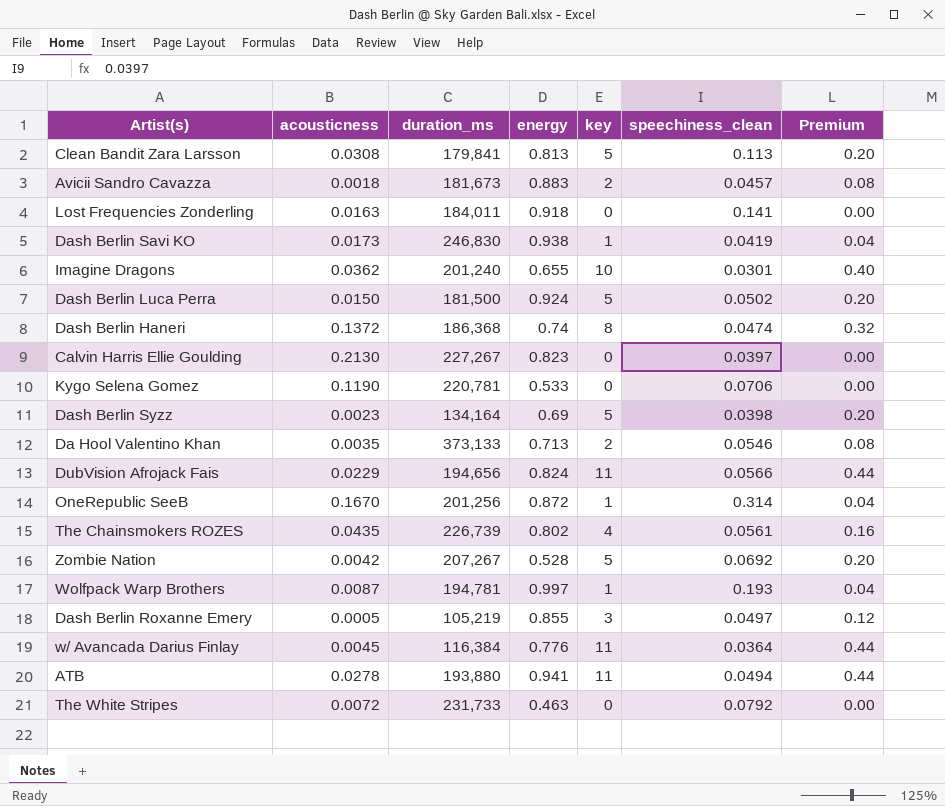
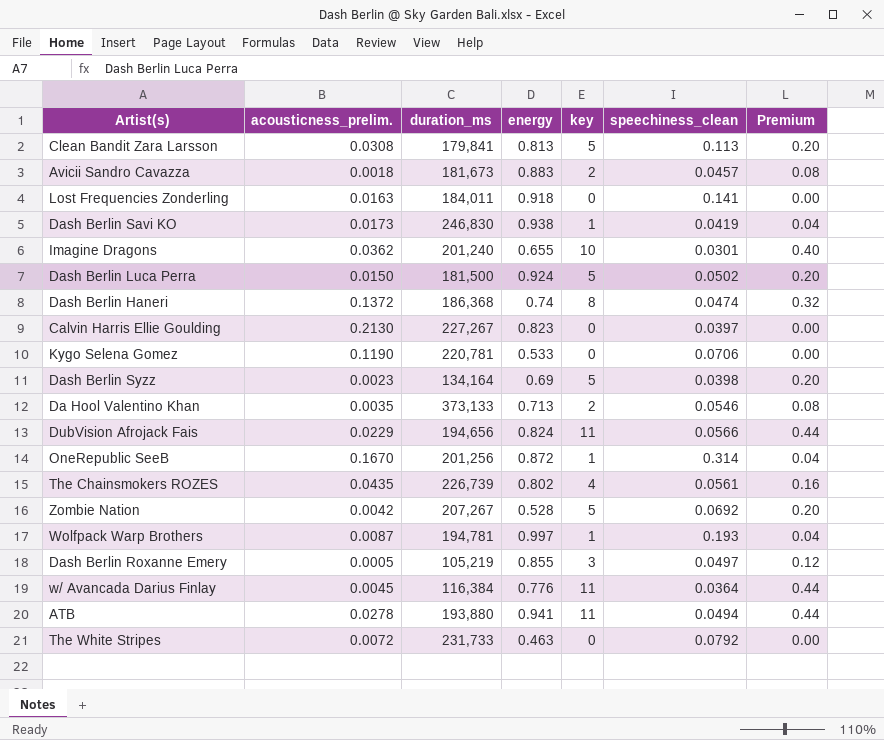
column name: acousticness -> acousticness_prelim.

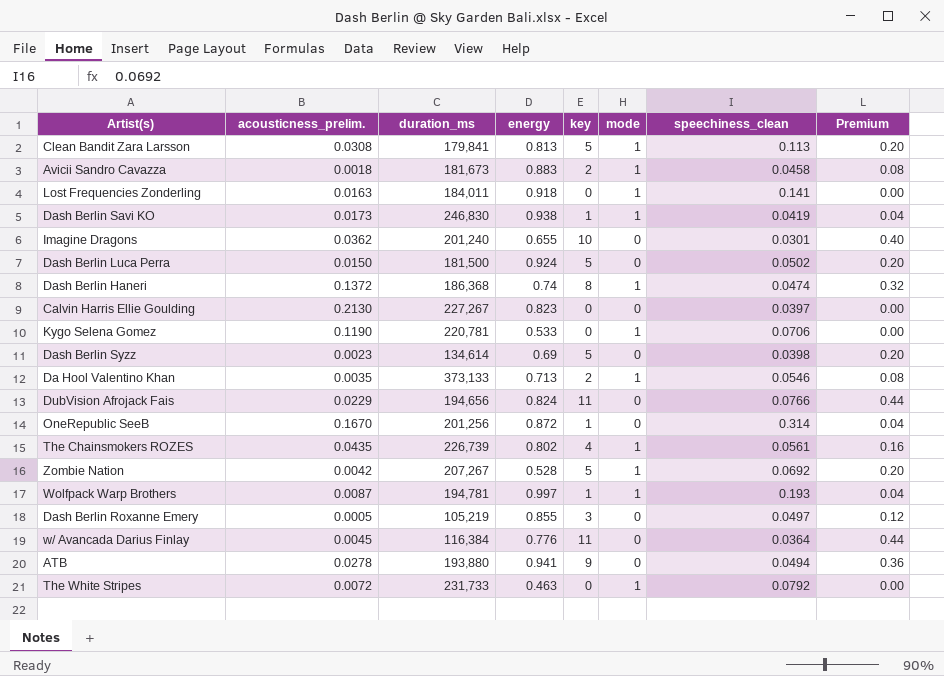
column mode | position: none -> 6
Avicii Sandro Cavazza | speechiness_clean: 0.0457 -> 0.0458
Dash Berlin Syzz | duration_ms: 134,164 -> 134,614
DubVision Afrojack Fais | speechiness_clean: 0.0566 -> 0.0766
ATB | key: 11 -> 9
ATB | Premium: 0.44 -> 0.36

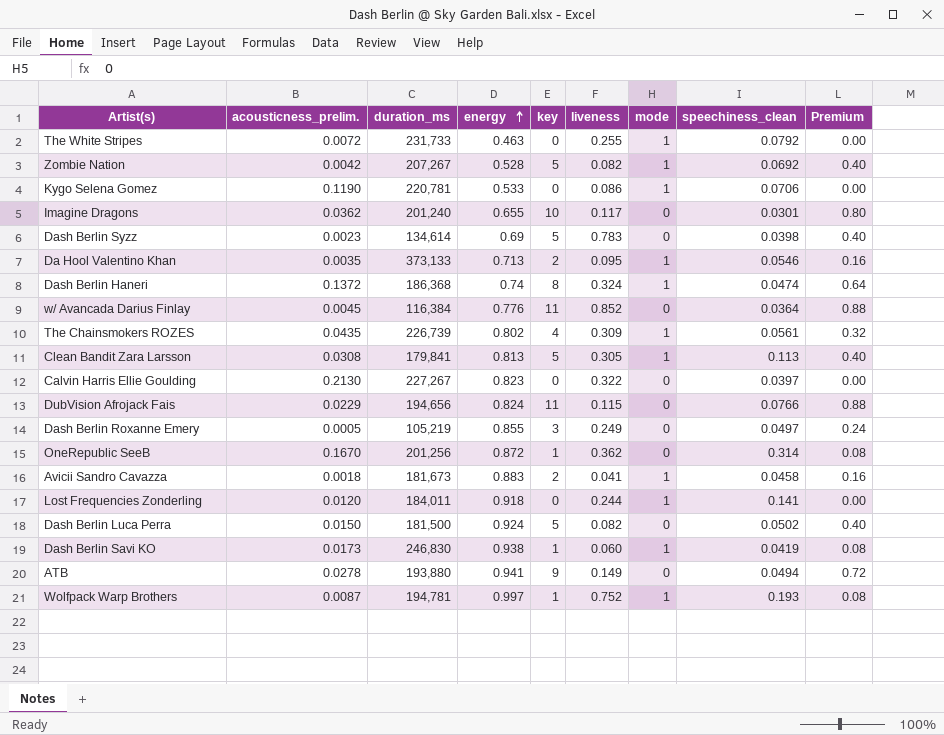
row order: none -> energy ascending
column liveness | position: none -> 6
column Premium | formula: [key] * 0.04 -> [key] * 0.08
Lost Frequencies Zonderling | acousticness_prelim.: 0.0163 -> 0.0120

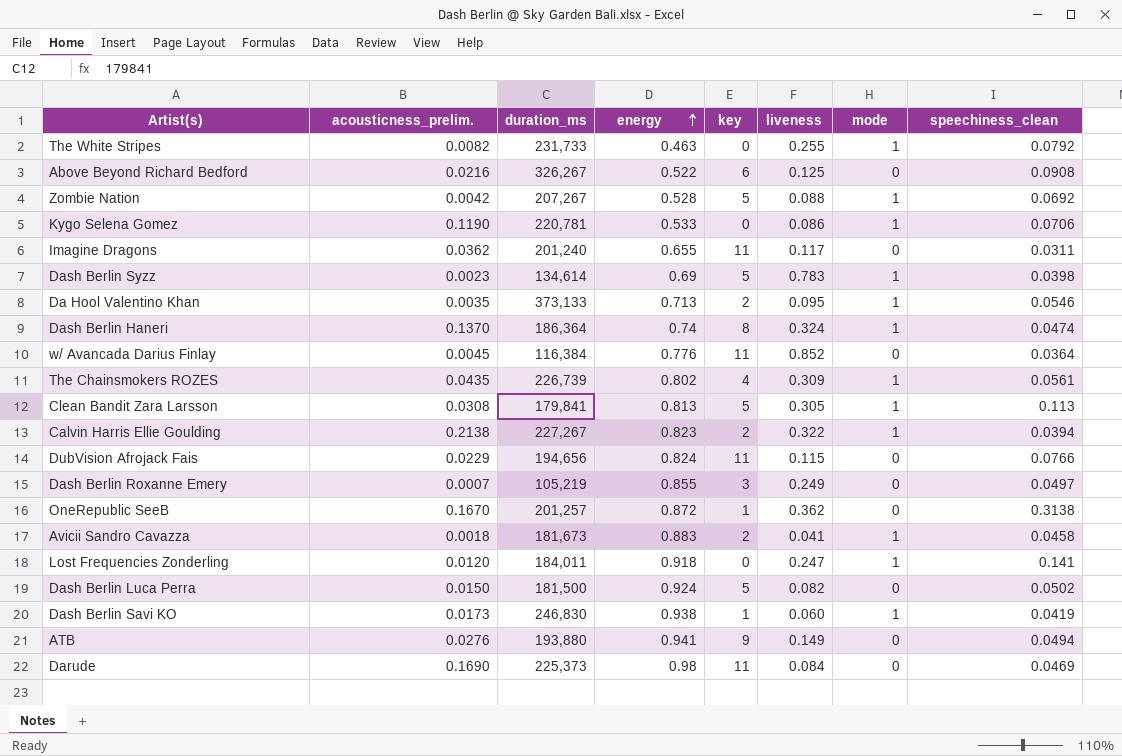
column Premium | formula: [key] * 0.08 -> none
row Wolfpack Warp Brothers: 0.0087 | 194,781 | 0.997 | 1 | 0.752 | 1 | 0.193 | 0.08 -> none
The White Stripes | acousticness_prelim.: 0.0072 -> 0.0082
row Above Beyond Richard Bedford: none -> 0.0216 | 326,267 | 0.522 | 6 | 0.125 | 0 | 0.0908
Zombie Nation | liveness: 0.082 -> 0.088
Imagine Dragons | key: 10 -> 11
Imagine Dragons | speechiness_clean: 0.0301 -> 0.0311
Dash Berlin Syzz | mode: 0 -> 1
Dash Berlin Haneri | acousticness_prelim.: 0.1372 -> 0.1370
Dash Berlin Haneri | duration_ms: 186,368 -> 186,364
Calvin Harris Ellie Goulding | acousticness_prelim.: 0.2130 -> 0.2138
Calvin Harris Ellie Goulding | key: 0 -> 2
Calvin Harris Ellie Goulding | mode: 0 -> 1
Calvin Harris Ellie Goulding | speechiness_clean: 0.0397 -> 0.0394
Dash Berlin Roxanne Emery | acousticness_prelim.: 0.0005 -> 0.0007
OneRepublic SeeB | duration_ms: 201,256 -> 201,257
OneRepublic SeeB | speechiness_clean: 0.314 -> 0.3138
Lost Frequencies Zonderling | liveness: 0.244 -> 0.247
ATB | acousticness_prelim.: 0.0278 -> 0.0276
row Darude: none -> 0.1690 | 225,373 | 0.98 | 11 | 0.084 | 0 | 0.0469

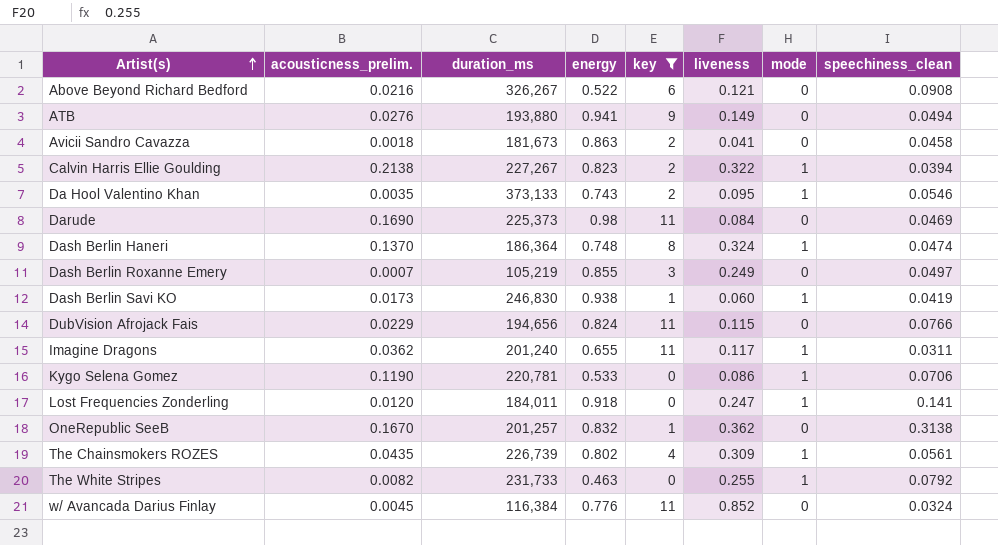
filter: none -> key != 5
row order: energy ascending -> Artist(s) ascending
Above Beyond Richard Bedford | liveness: 0.125 -> 0.121
Avicii Sandro Cavazza | energy: 0.883 -> 0.863
Avicii Sandro Cavazza | mode: 1 -> 0
Da Hool Valentino Khan | energy: 0.713 -> 0.743
Dash Berlin Haneri | energy: 0.74 -> 0.748
Imagine Dragons | mode: 0 -> 1
OneRepublic SeeB | energy: 0.872 -> 0.832
w/ Avancada Darius Finlay | speechiness_clean: 0.0364 -> 0.0324

